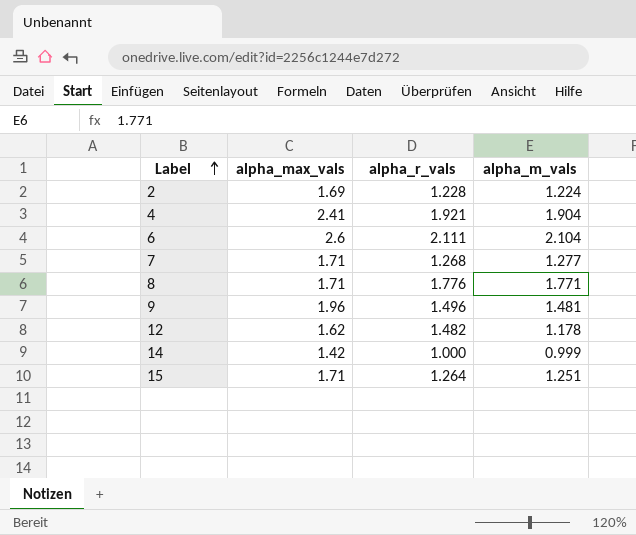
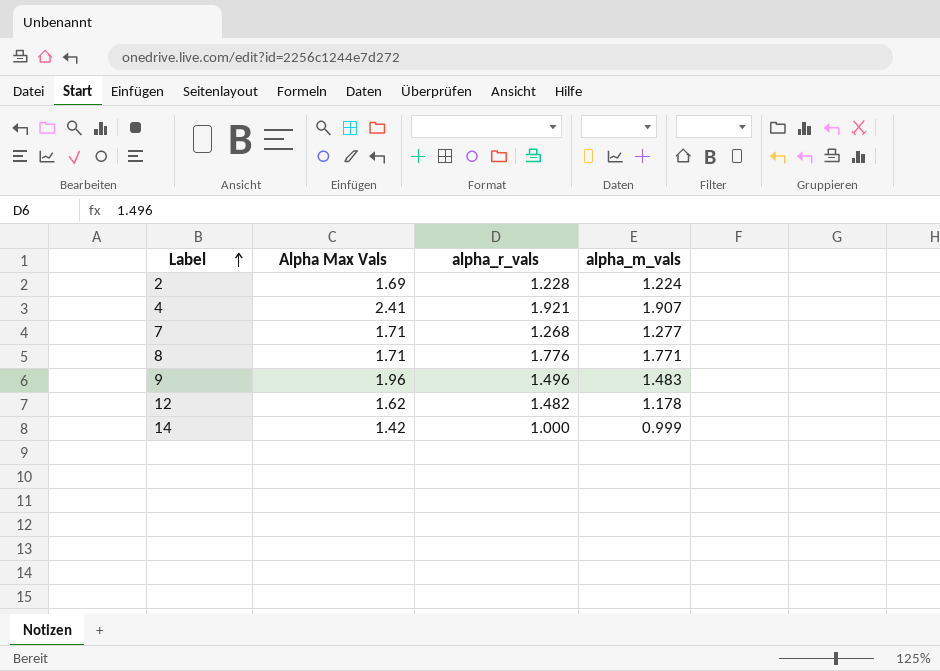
column name: alpha_max_vals -> Alpha Max Vals
row 6: 2.6 | 2.111 | 2.104 -> none
row 15: 1.71 | 1.264 | 1.251 -> none
4 | alpha_m_vals: 1.904 -> 1.907
9 | alpha_m_vals: 1.481 -> 1.483

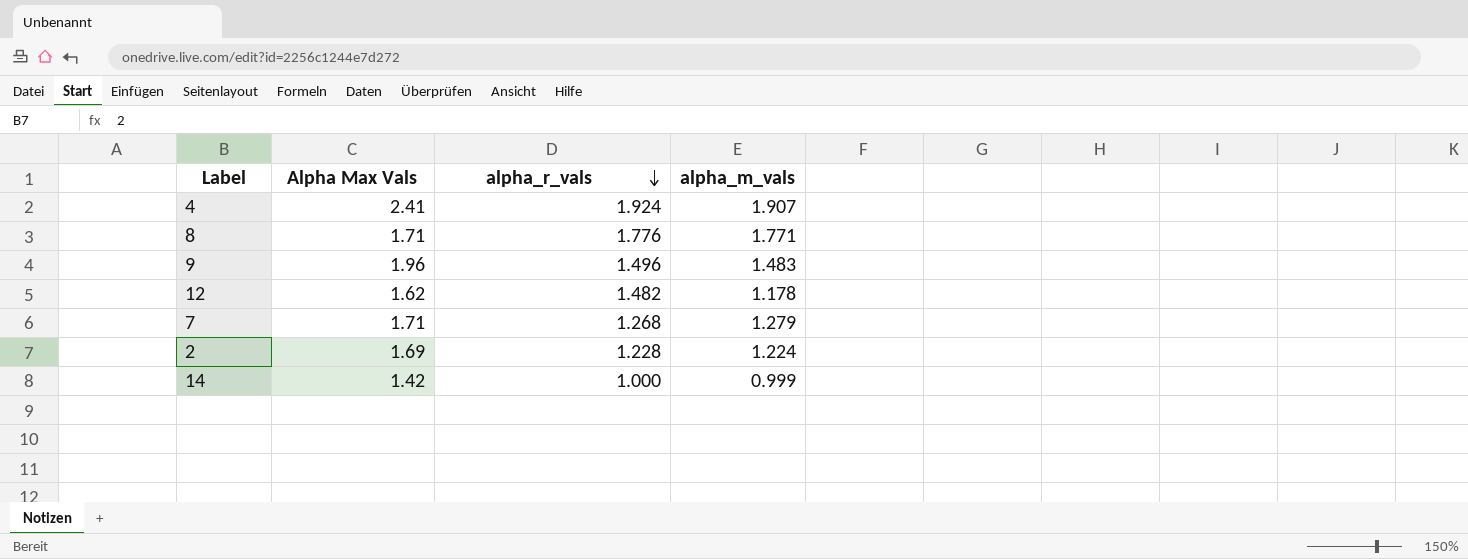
row order: Label ascending -> alpha_r_vals descending
4 | alpha_r_vals: 1.921 -> 1.924
7 | alpha_m_vals: 1.277 -> 1.279

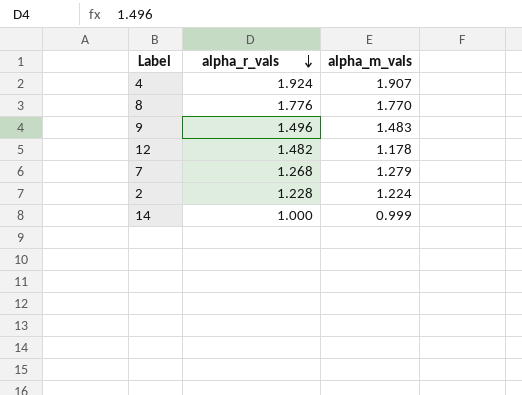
column Alpha Max Vals | position: 2 -> none
8 | alpha_m_vals: 1.771 -> 1.770

